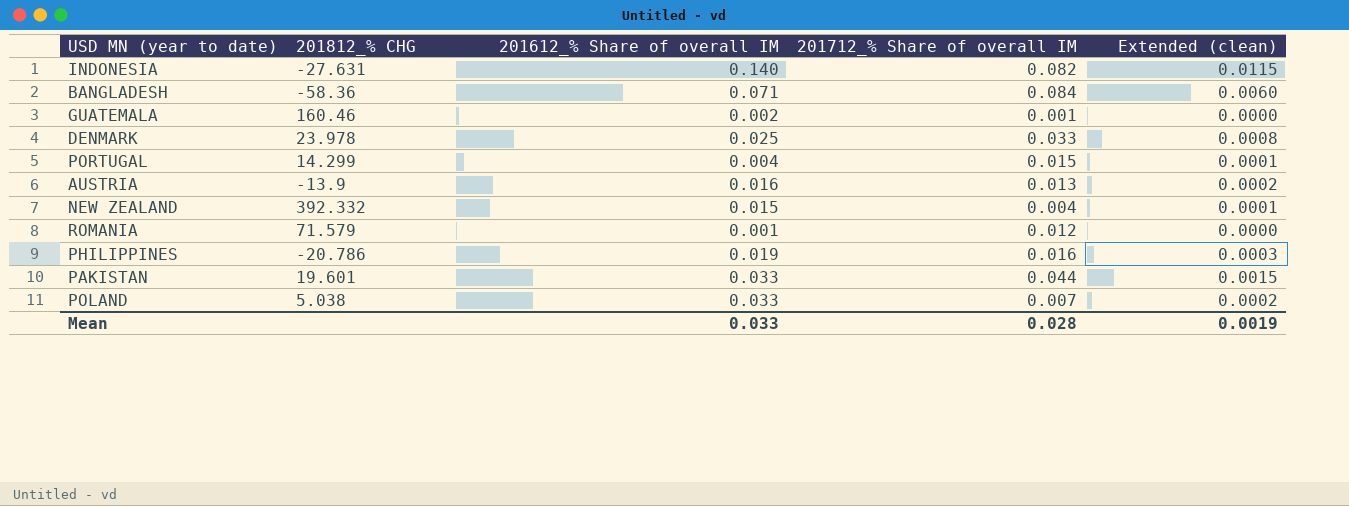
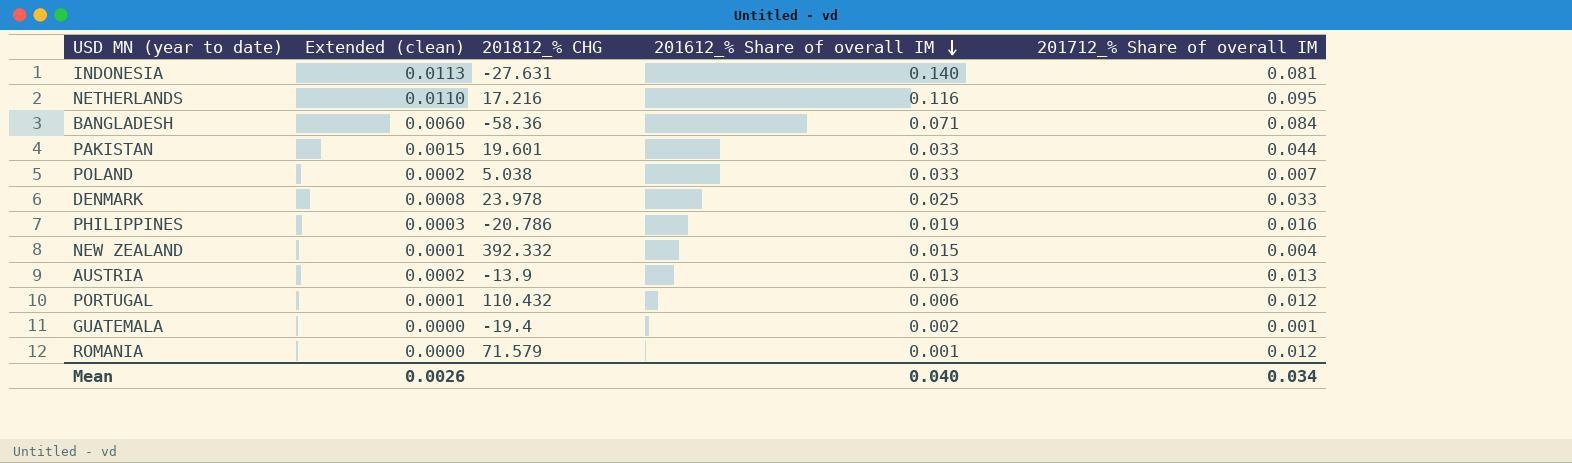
row order: none -> 201612_% Share of overall IM descending
column Extended (clean) | position: 5 -> 2
INDONESIA | Extended (clean): 0.0115 -> 0.0113
INDONESIA | 201712_% Share of overall IM: 0.082 -> 0.081
row NETHERLANDS: none -> 0.0110 | 17.216 | 0.116 | 0.095
AUSTRIA | 201612_% Share of overall IM: 0.016 -> 0.013
PORTUGAL | 201812_% CHG: 14.299 -> 110.432
PORTUGAL | 201612_% Share of overall IM: 0.004 -> 0.006
PORTUGAL | 201712_% Share of overall IM: 0.015 -> 0.012
GUATEMALA | 201812_% CHG: 160.46 -> -19.4
Mean | Extended (clean): 0.0019 -> 0.0026
Mean | 201612_% Share of overall IM: 0.033 -> 0.040
Mean | 201712_% Share of overall IM: 0.028 -> 0.034

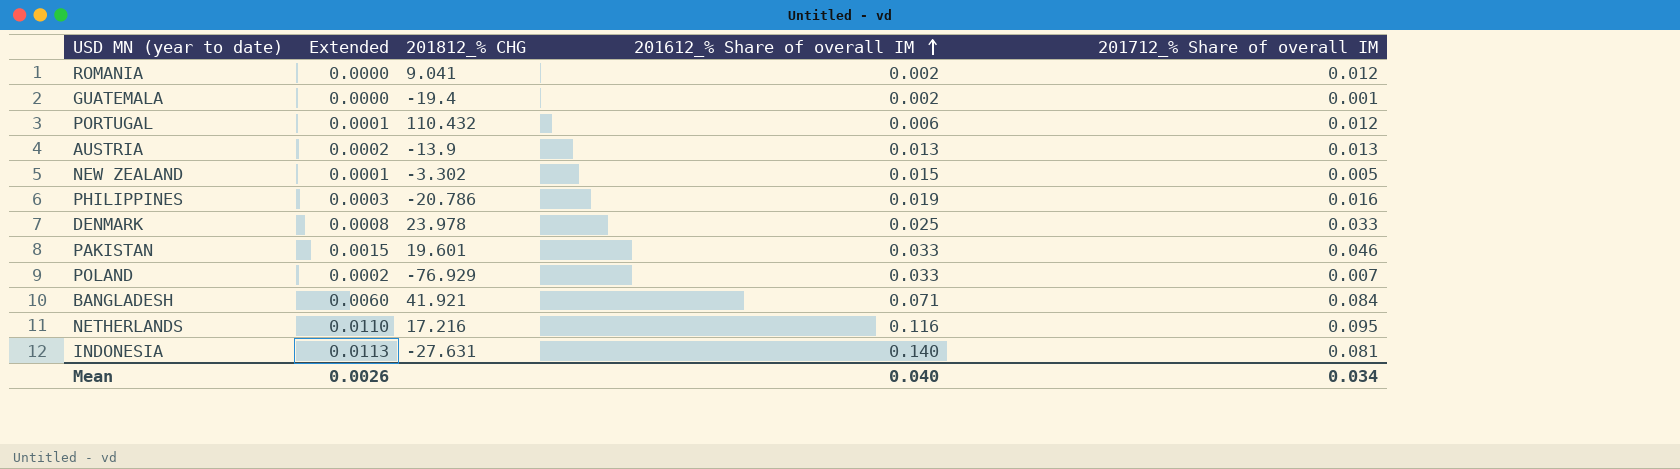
row order: 201612_% Share of overall IM descending -> 201612_% Share of overall IM ascending
column name: Extended (clean) -> Extended
ROMANIA | 201812_% CHG: 71.579 -> 9.041
ROMANIA | 201612_% Share of overall IM: 0.001 -> 0.002
NEW ZEALAND | 201812_% CHG: 392.332 -> -3.302
NEW ZEALAND | 201712_% Share of overall IM: 0.004 -> 0.005
PAKISTAN | 201712_% Share of overall IM: 0.044 -> 0.046
POLAND | 201812_% CHG: 5.038 -> -76.929
BANGLADESH | 201812_% CHG: -58.36 -> 41.921

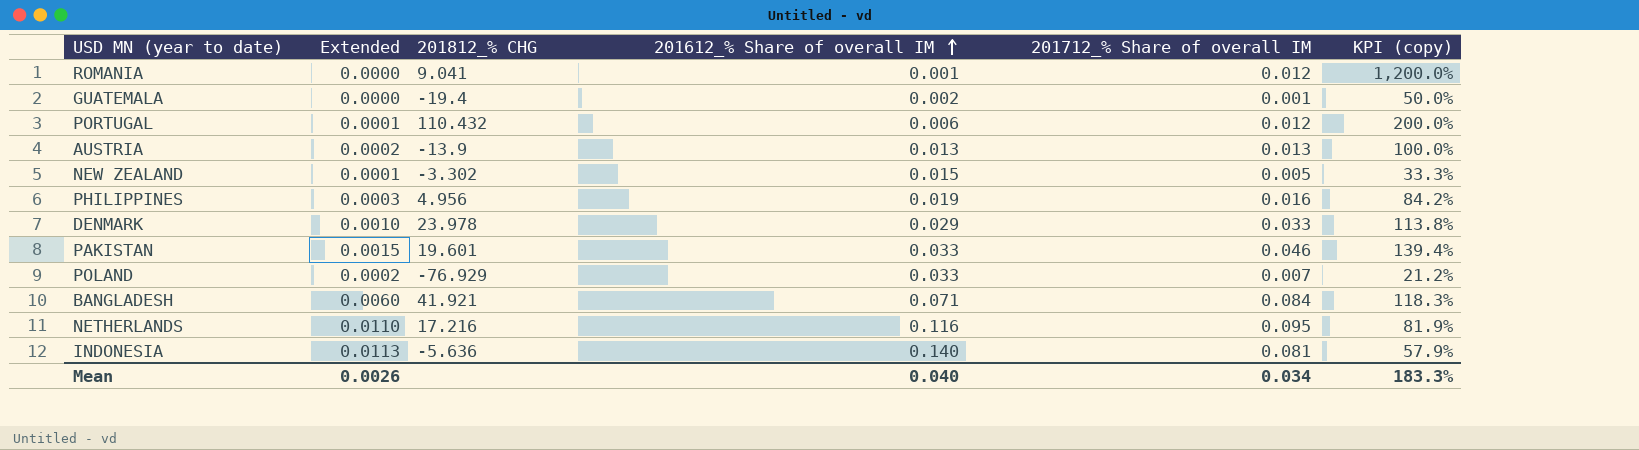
column KPI (copy) | formula: none -> [201712_% Share of overall IM] / [201612_% Share of overall IM]
ROMANIA | 201612_% Share of overall IM: 0.002 -> 0.001
PHILIPPINES | 201812_% CHG: -20.786 -> 4.956
DENMARK | Extended: 0.0008 -> 0.0010
DENMARK | 201612_% Share of overall IM: 0.025 -> 0.029
INDONESIA | 201812_% CHG: -27.631 -> -5.636

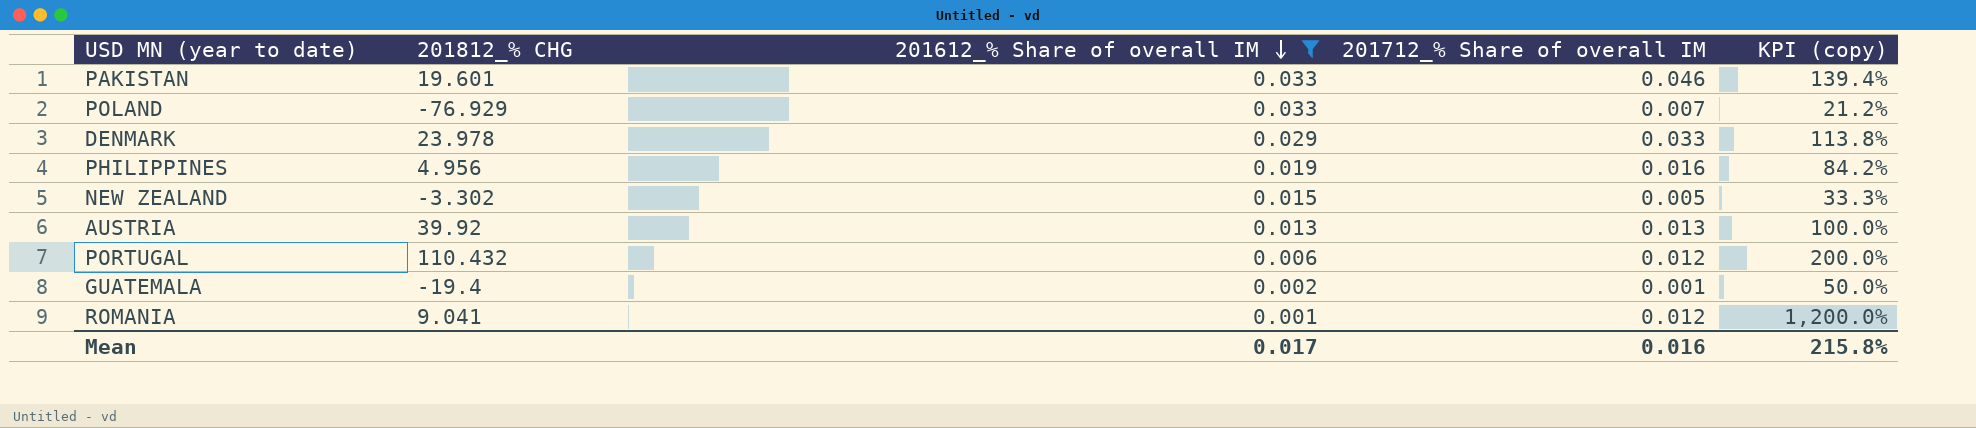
filter: none -> 201612_% Share of overall IM <= 0.033
row order: 201612_% Share of overall IM ascending -> 201612_% Share of overall IM descending
column Extended | formula: [201612_% Share of overall IM] * [201712_% Share of overall IM] -> none
AUSTRIA | 201812_% CHG: -13.9 -> 39.92
Mean | 201612_% Share of overall IM: 0.040 -> 0.017
Mean | 201712_% Share of overall IM: 0.034 -> 0.016
Mean | KPI (copy): 183.3% -> 215.8%

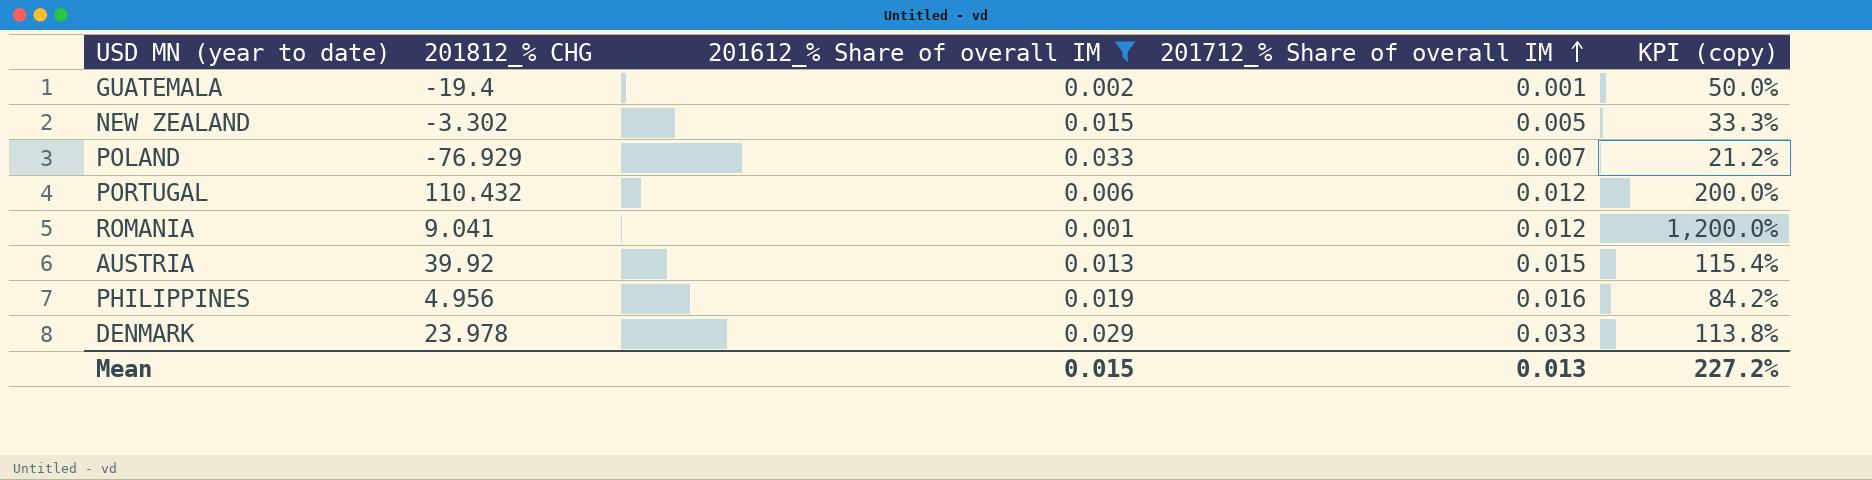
row order: 201612_% Share of overall IM descending -> 201712_% Share of overall IM ascending
row PAKISTAN: 19.601 | 0.033 | 0.046 | 139.4% -> none
AUSTRIA | 201712_% Share of overall IM: 0.013 -> 0.015
AUSTRIA | KPI (copy): 100.0% -> 115.4%
Mean | 201612_% Share of overall IM: 0.017 -> 0.015
Mean | 201712_% Share of overall IM: 0.016 -> 0.013
Mean | KPI (copy): 215.8% -> 227.2%

